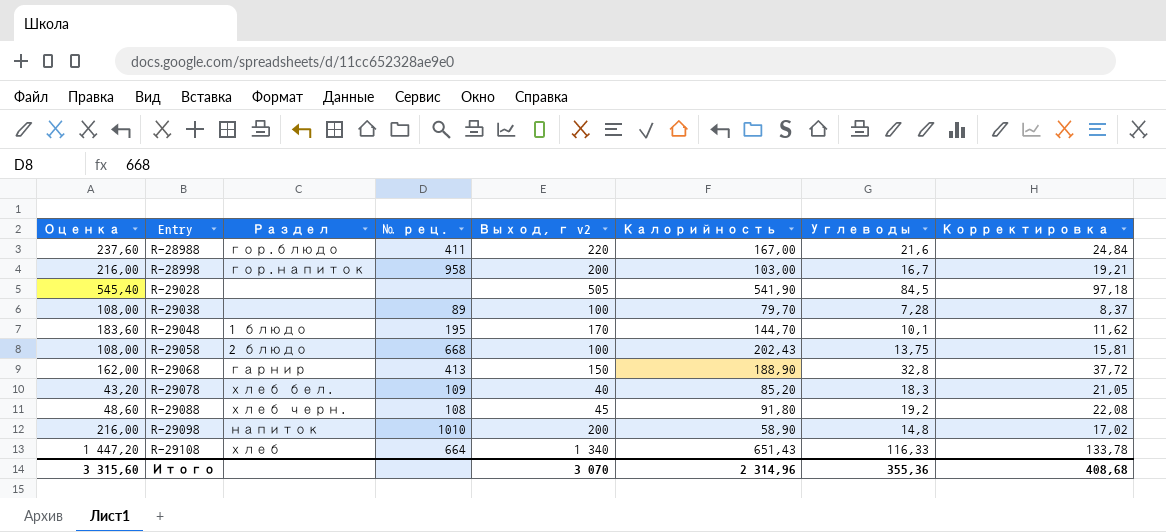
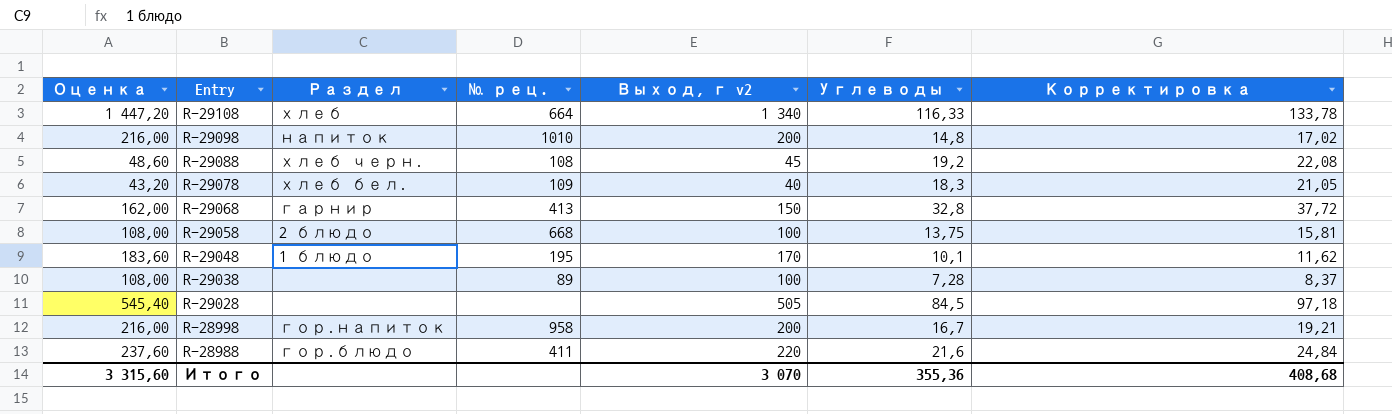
row order: Entry ascending -> Entry descending
column Калорийность | position: 6 -> none

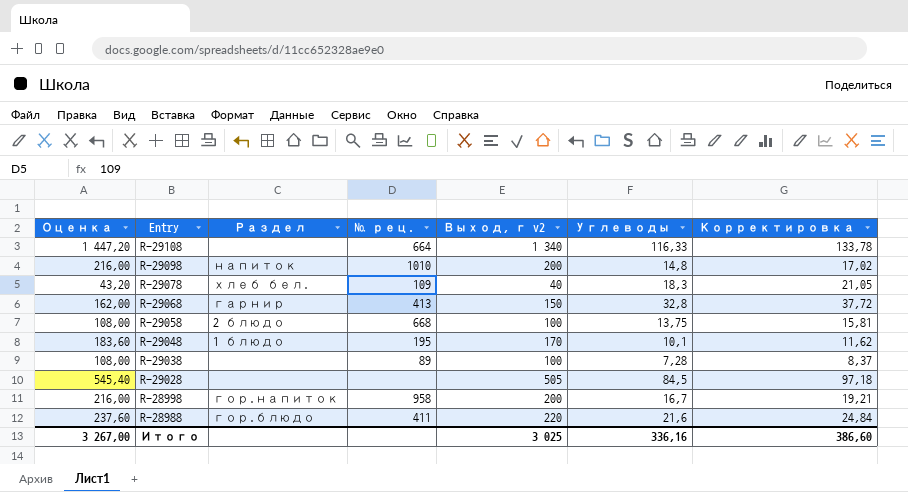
row R-29088: 48,60 | хлеб черн. | 108 | 45 | 19,2 | 22,08 -> none
R-29108 | Раздел: хлеб -> none
Итого | Оценка: 3 315,60 -> 3 267,00
Итого | Выход, г v2: 3 070 -> 3 025
Итого | Углеводы: 355,36 -> 336,16
Итого | Корректировка: 408,68 -> 386,60

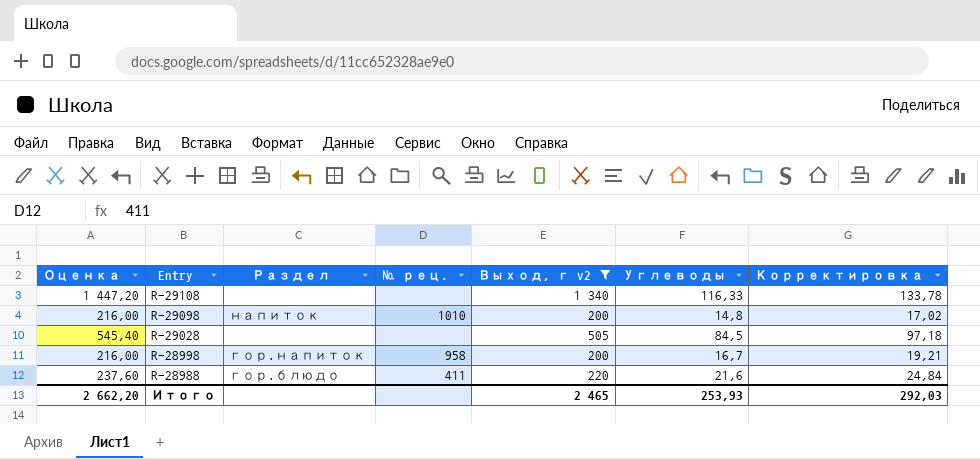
filter: none -> Выход, г v2 >= 200
R-29108 | № рец.: 664 -> none
Итого | Оценка: 3 267,00 -> 2 662,20
Итого | Выход, г v2: 3 025 -> 2 465
Итого | Углеводы: 336,16 -> 253,93
Итого | Корректировка: 386,60 -> 292,03

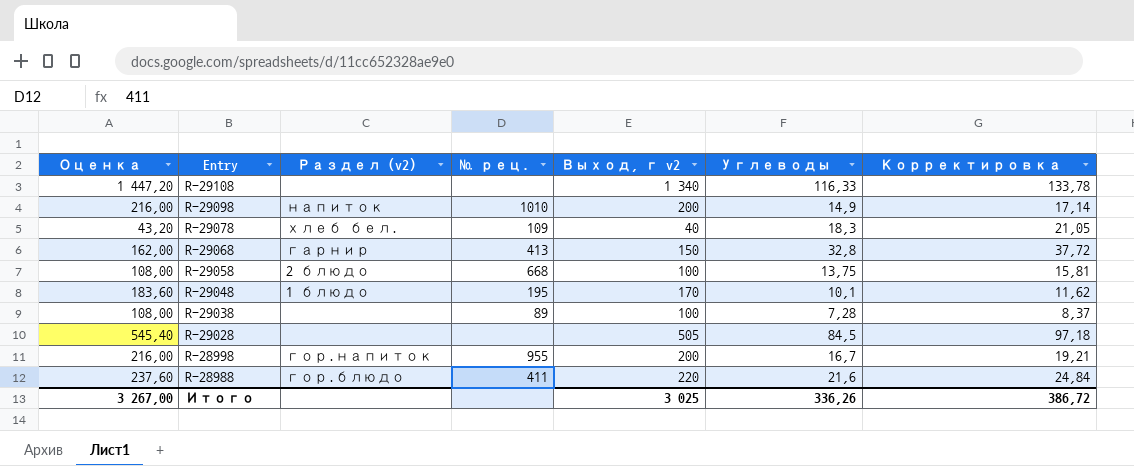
filter: Выход, г v2 >= 200 -> none
column name: Раздел -> Раздел (v2)
R-29098 | Углеводы: 14,8 -> 14,9
R-29098 | Корректировка: 17,02 -> 17,14
R-28998 | № рец.: 958 -> 955
Итого | Оценка: 2 662,20 -> 3 267,00
Итого | Выход, г v2: 2 465 -> 3 025
Итого | Углеводы: 253,93 -> 336,26
Итого | Корректировка: 292,03 -> 386,72

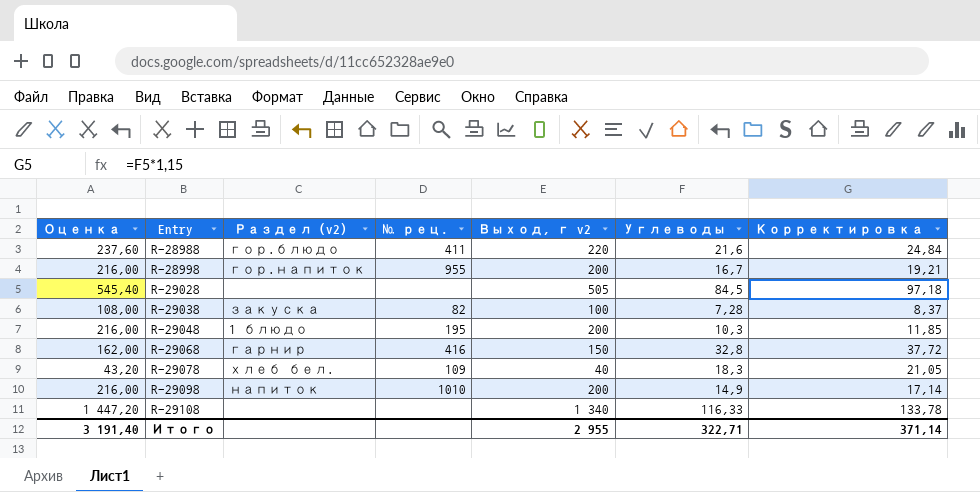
row order: Entry descending -> Entry ascending
row R-29058: 108,00 | 2 блюдо | 668 | 100 | 13,75 | 15,81 -> none
R-29038 | Раздел (v2): none -> закуска
R-29038 | № рец.: 89 -> 82
R-29048 | Оценка: 183,60 -> 216,00
R-29048 | Выход, г v2: 170 -> 200
R-29048 | Углеводы: 10,1 -> 10,3
R-29048 | Корректировка: 11,62 -> 11,85
R-29068 | № рец.: 413 -> 416
Итого | Оценка: 3 267,00 -> 3 191,40
Итого | Выход, г v2: 3 025 -> 2 955
Итого | Углеводы: 336,26 -> 322,71
Итого | Корректировка: 386,72 -> 371,14

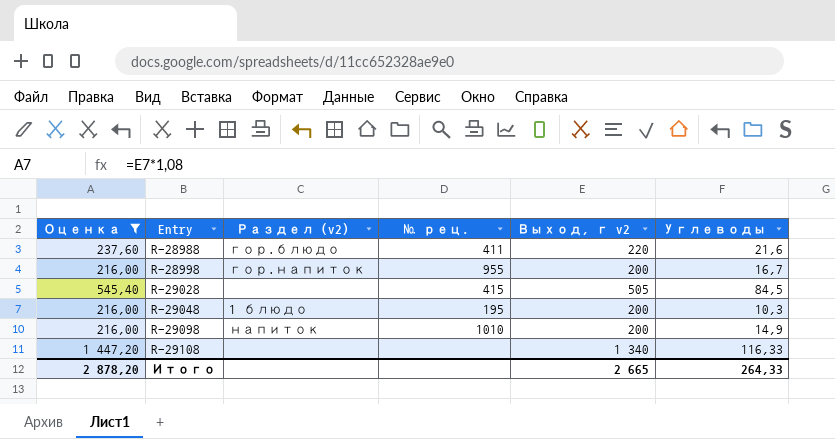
filter: none -> Оценка >= 216,00
column Корректировка | formula: [Углеводы] * 1,15 -> none
R-29028 | № рец.: none -> 415
Итого | Оценка: 3 191,40 -> 2 878,20
Итого | Выход, г v2: 2 955 -> 2 665
Итого | Углеводы: 322,71 -> 264,33

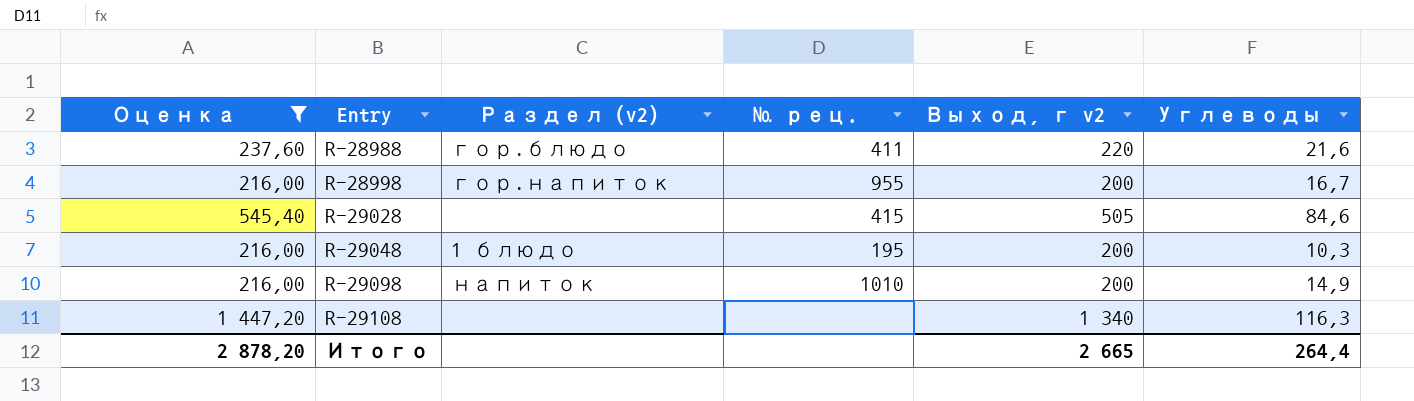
R-29028 | Углеводы: 84,5 -> 84,6
R-29108 | Углеводы: 116,33 -> 116,3
Итого | Углеводы: 264,33 -> 264,4

